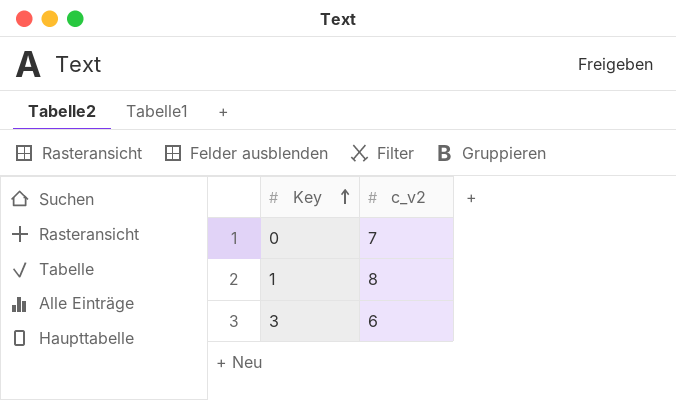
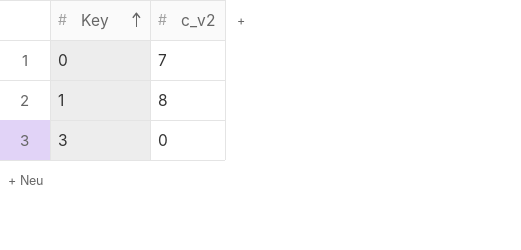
3 | c_v2: 6 -> 0

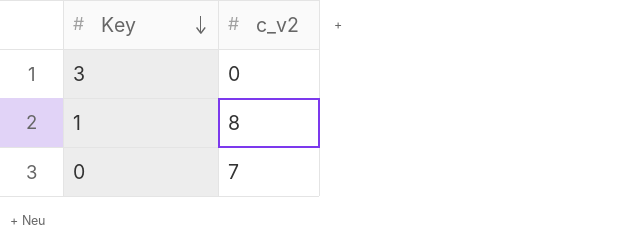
row order: Key ascending -> Key descending

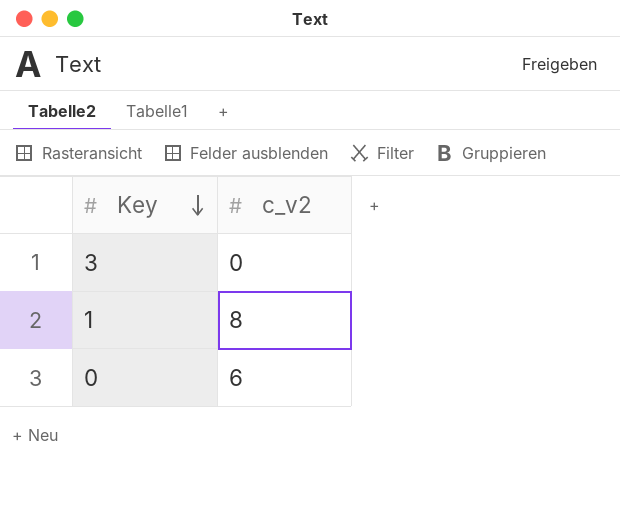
0 | c_v2: 7 -> 6

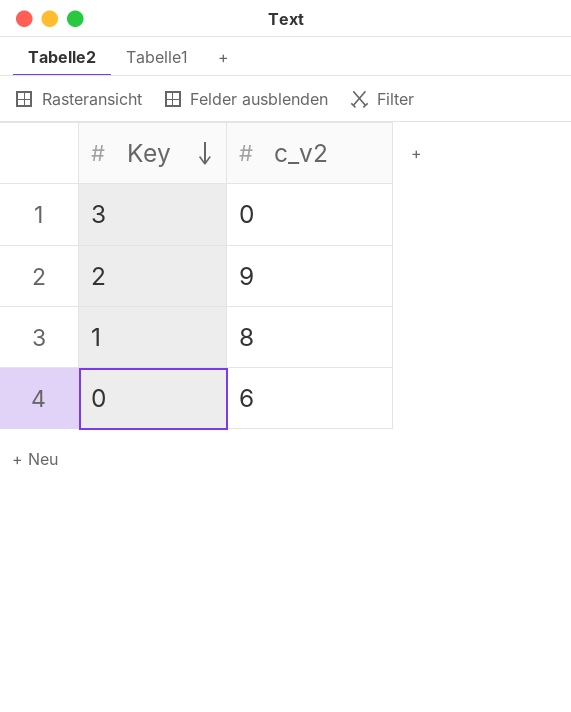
row 2: none -> 9

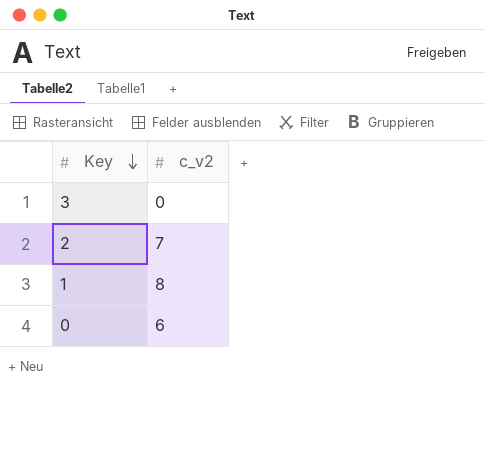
2 | c_v2: 9 -> 7

